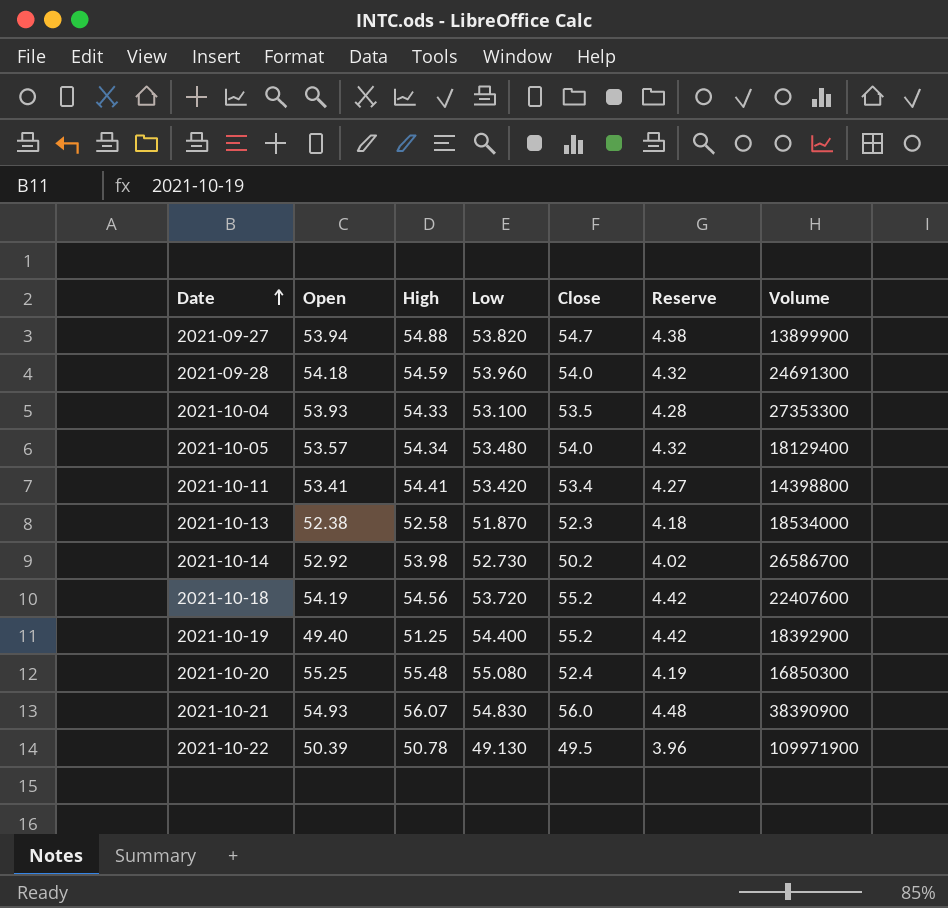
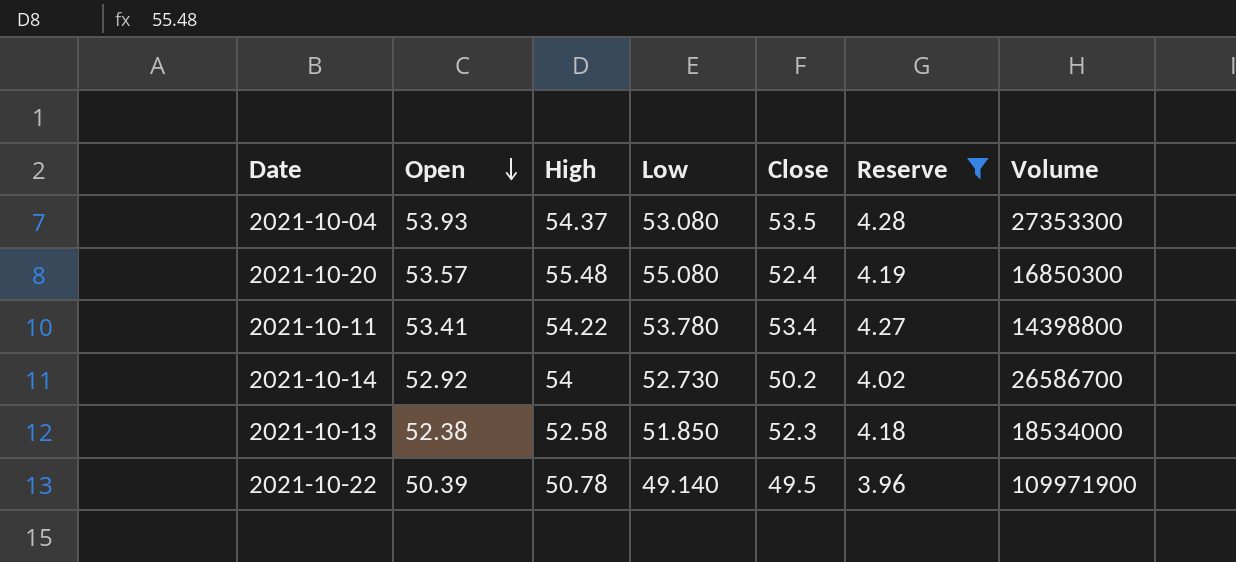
filter: none -> Reserve <= 4.28
row order: Date ascending -> Open descending
2021-10-04 | High: 54.33 -> 54.37
2021-10-04 | Low: 53.100 -> 53.080
2021-10-20 | Open: 55.25 -> 53.57
2021-10-11 | High: 54.41 -> 54.22
2021-10-11 | Low: 53.420 -> 53.780
2021-10-14 | High: 53.98 -> 54
2021-10-13 | Low: 51.870 -> 51.850
2021-10-22 | Low: 49.130 -> 49.140

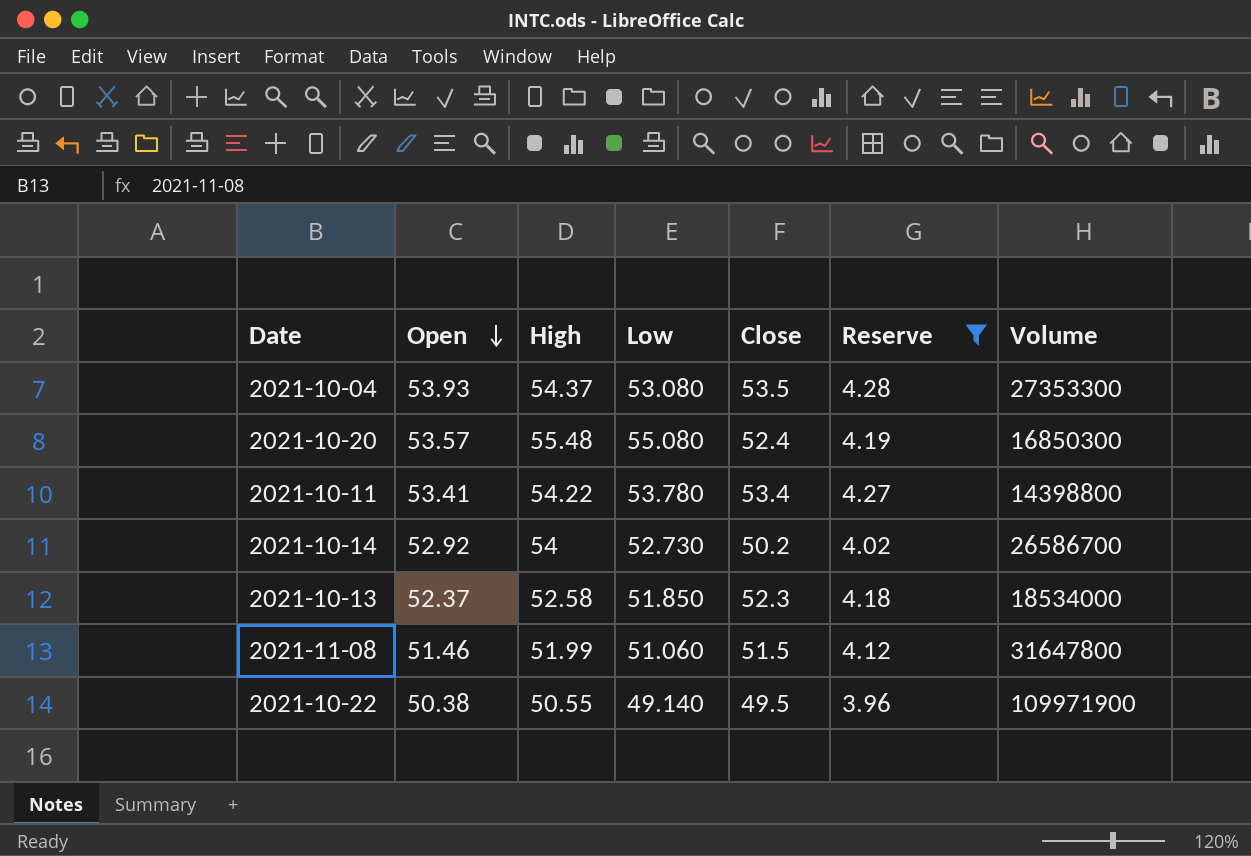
2021-10-13 | Open: 52.38 -> 52.37
row 2021-11-08: none -> 51.46 | 51.99 | 51.060 | 51.5 | 4.12 | 31647800
2021-10-22 | Open: 50.39 -> 50.38
2021-10-22 | High: 50.78 -> 50.55

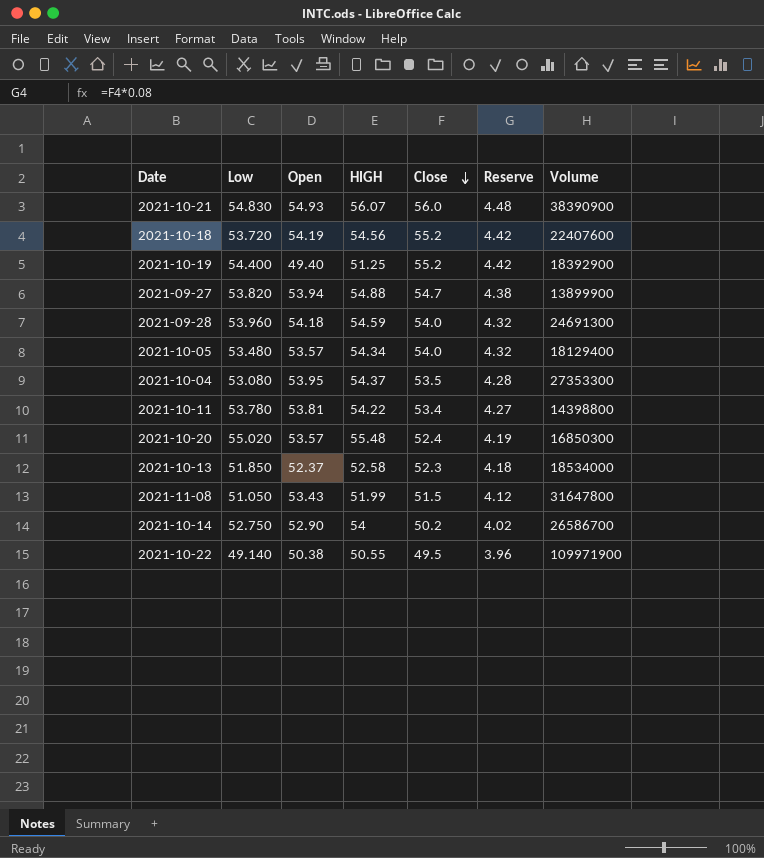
filter: Reserve <= 4.28 -> none
row order: Open descending -> Close descending
column Low | position: 4 -> 2
column name: High -> HIGH
2021-10-04 | Open: 53.93 -> 53.95
2021-10-11 | Open: 53.41 -> 53.81
2021-10-20 | Low: 55.080 -> 55.020
2021-11-08 | Low: 51.060 -> 51.050
2021-11-08 | Open: 51.46 -> 53.43
2021-10-14 | Low: 52.730 -> 52.750
2021-10-14 | Open: 52.92 -> 52.90

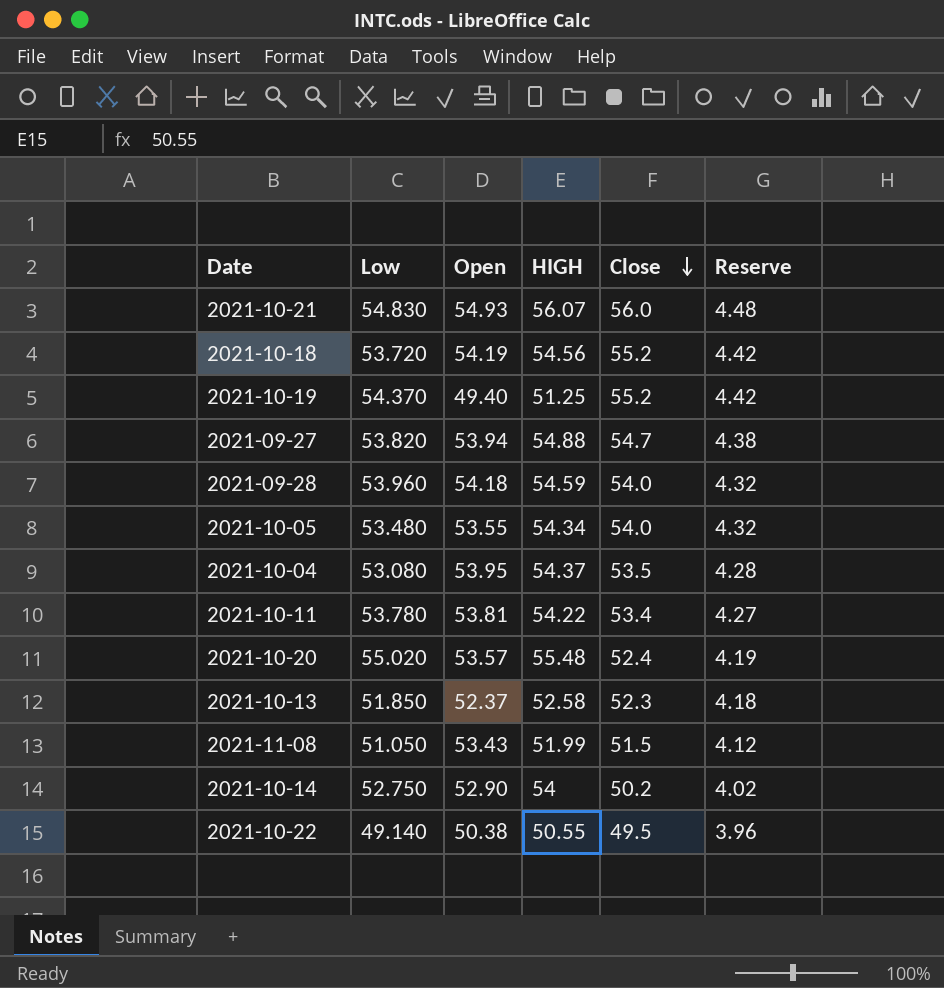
column Volume | position: 7 -> none
2021-10-19 | Low: 54.400 -> 54.370
2021-10-05 | Open: 53.57 -> 53.55

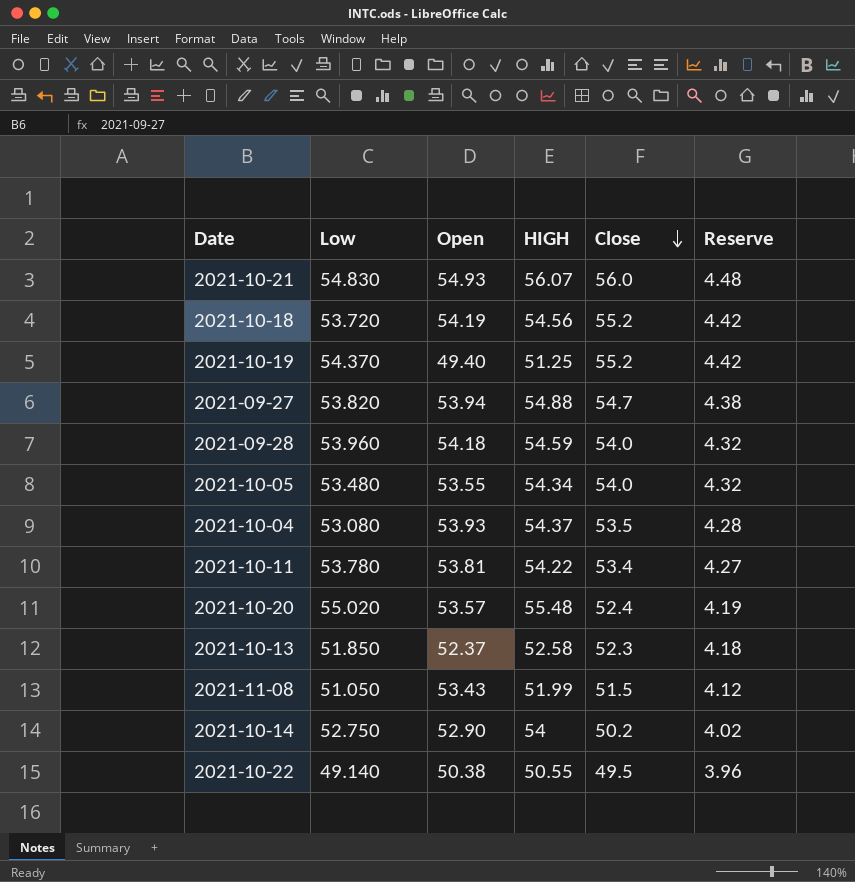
2021-10-04 | Open: 53.95 -> 53.93

